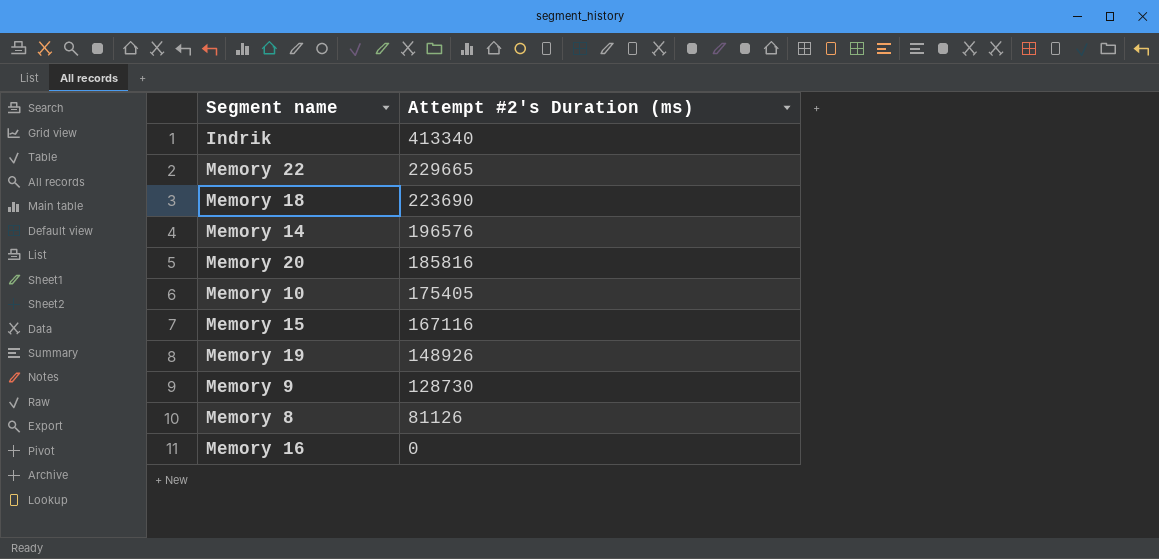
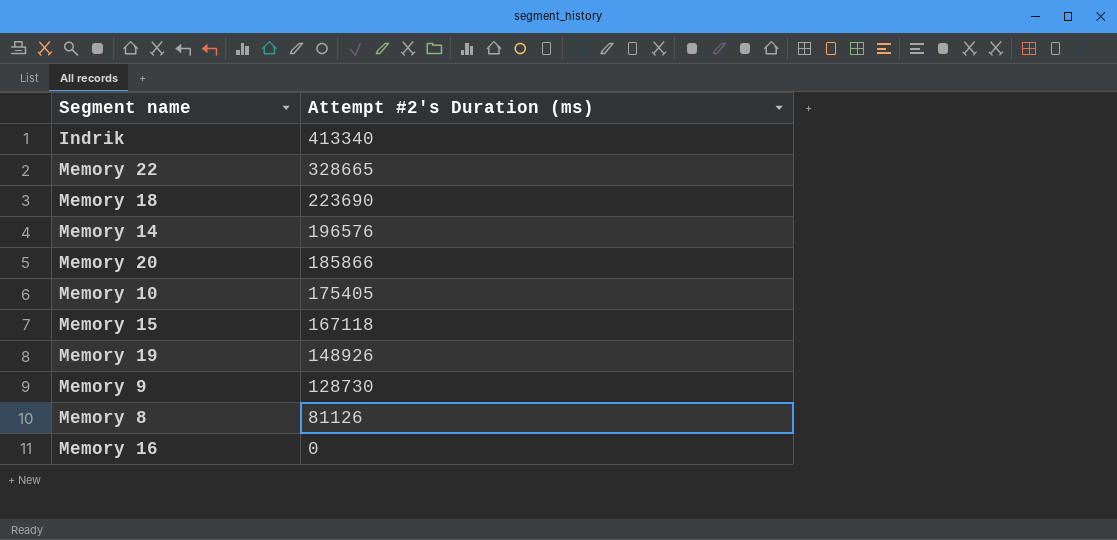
Memory 22 | Attempt #2's Duration (ms): 229665 -> 328665
Memory 20 | Attempt #2's Duration (ms): 185816 -> 185866
Memory 15 | Attempt #2's Duration (ms): 167116 -> 167118

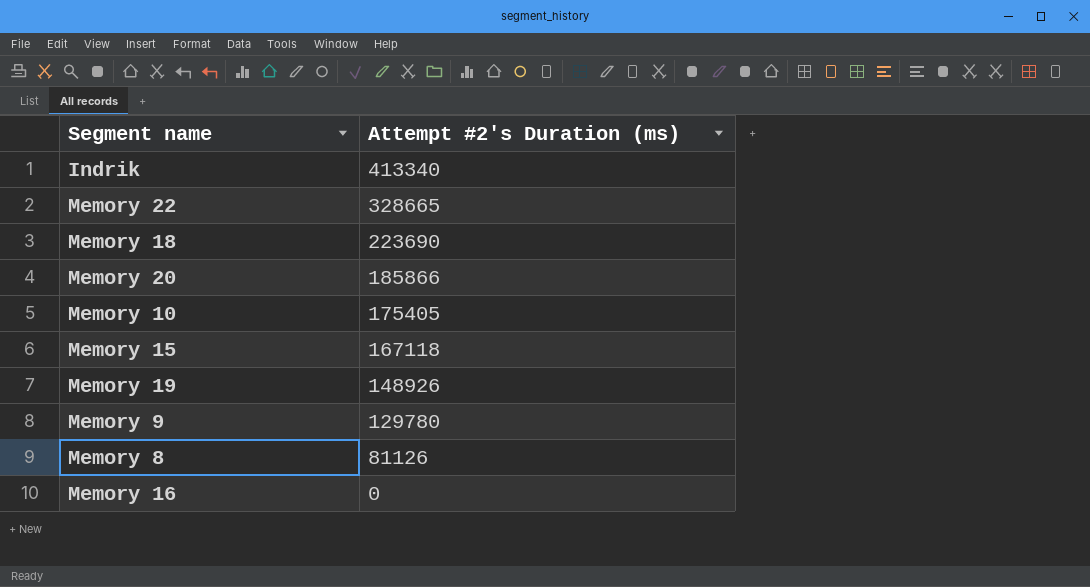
row Memory 14: 196576 -> none
Memory 9 | Attempt #2's Duration (ms): 128730 -> 129780

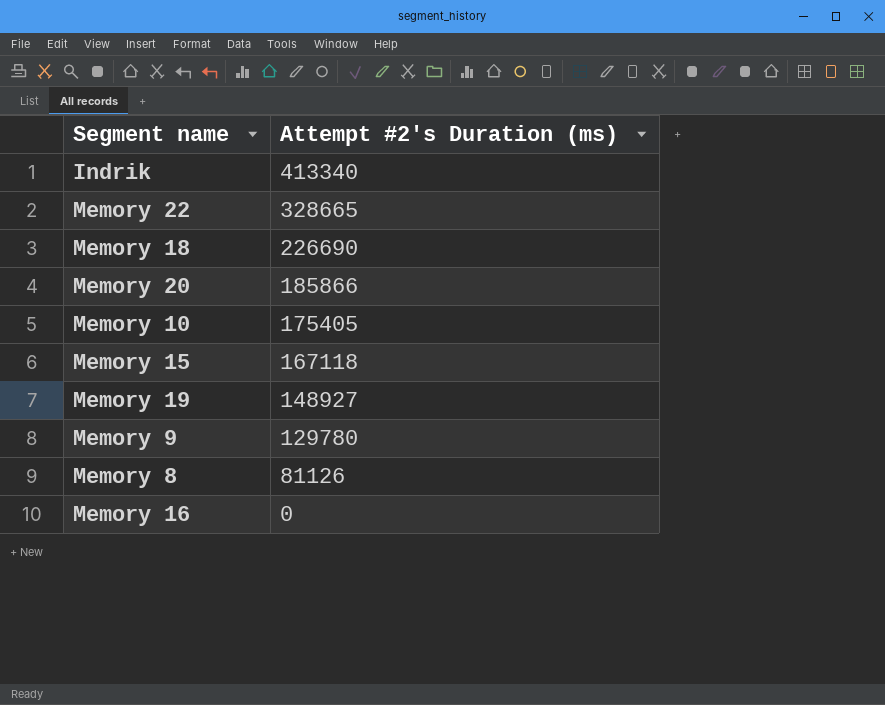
Memory 18 | Attempt #2's Duration (ms): 223690 -> 226690
Memory 19 | Attempt #2's Duration (ms): 148926 -> 148927

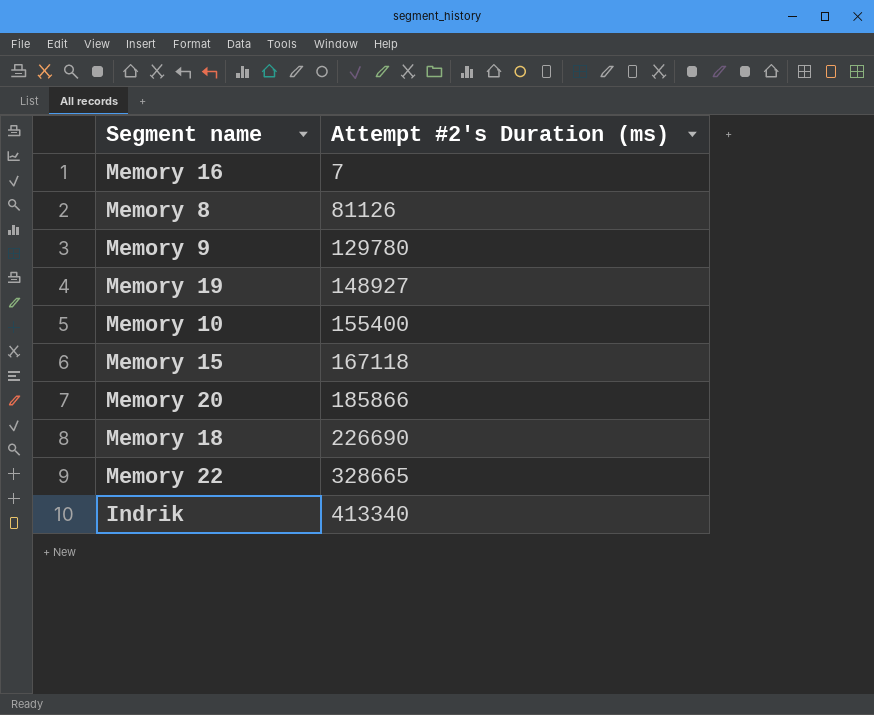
row order: Attempt #2's Duration (ms) descending -> Attempt #2's Duration (ms) ascending
Memory 16 | Attempt #2's Duration (ms): 0 -> 7
Memory 10 | Attempt #2's Duration (ms): 175405 -> 155400

